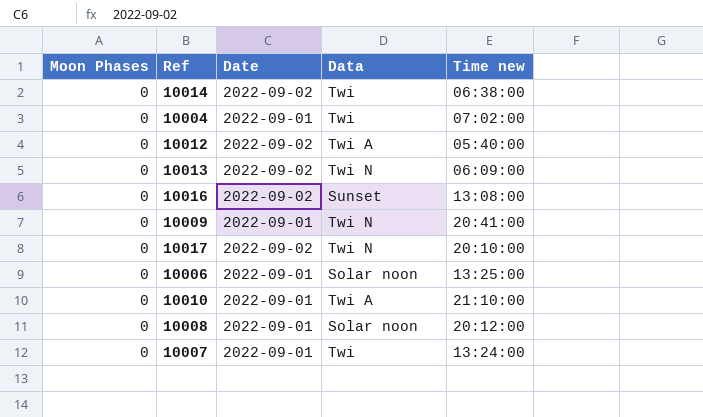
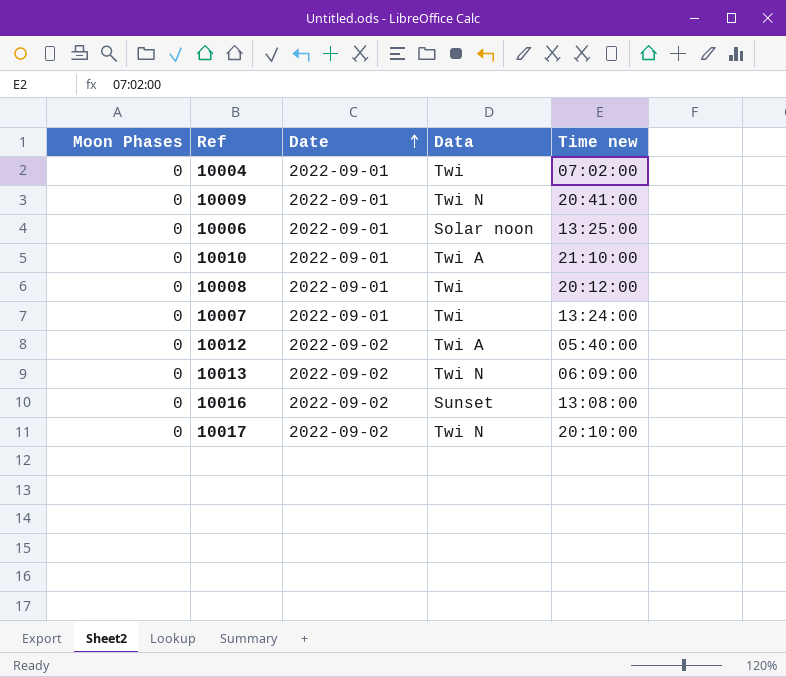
row order: none -> Date ascending
row 10014: 0 | 2022-09-02 | Twi | 06:38:00 -> none
10008 | Data: Solar noon -> Twi

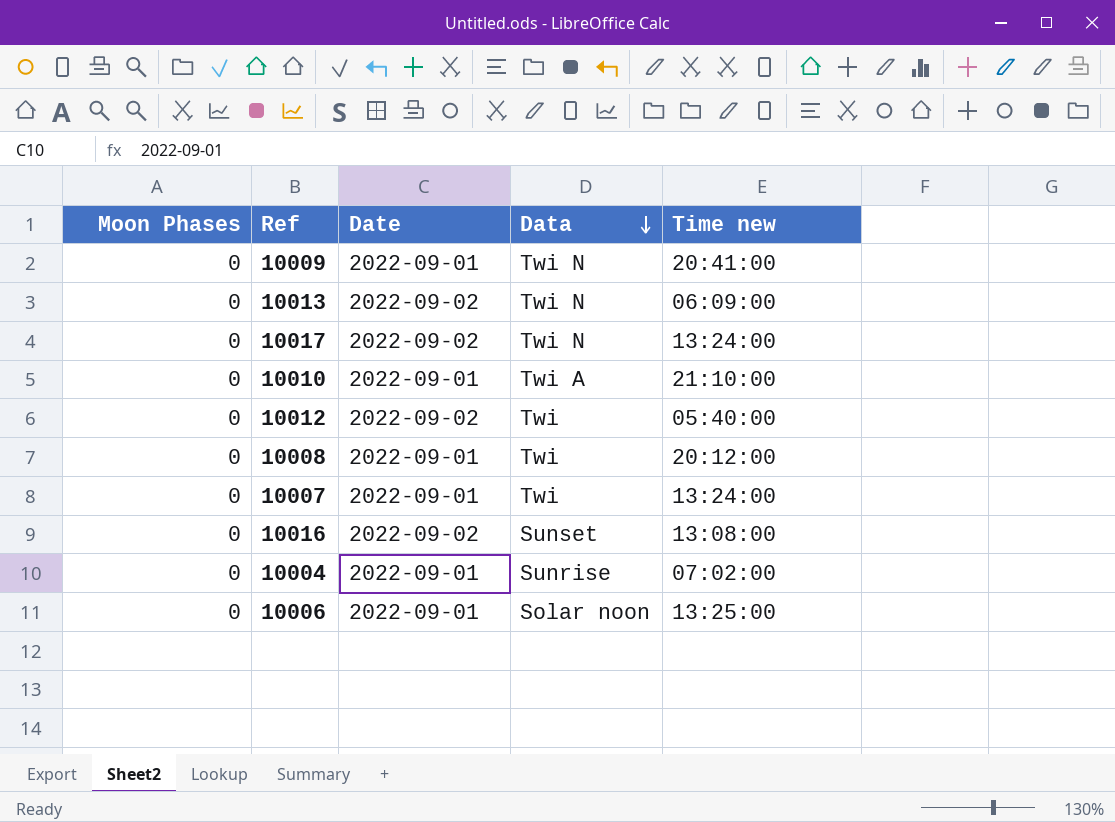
row order: Date ascending -> Data descending
10017 | Time new: 20:10:00 -> 13:24:00
10012 | Data: Twi A -> Twi
10004 | Data: Twi -> Sunrise

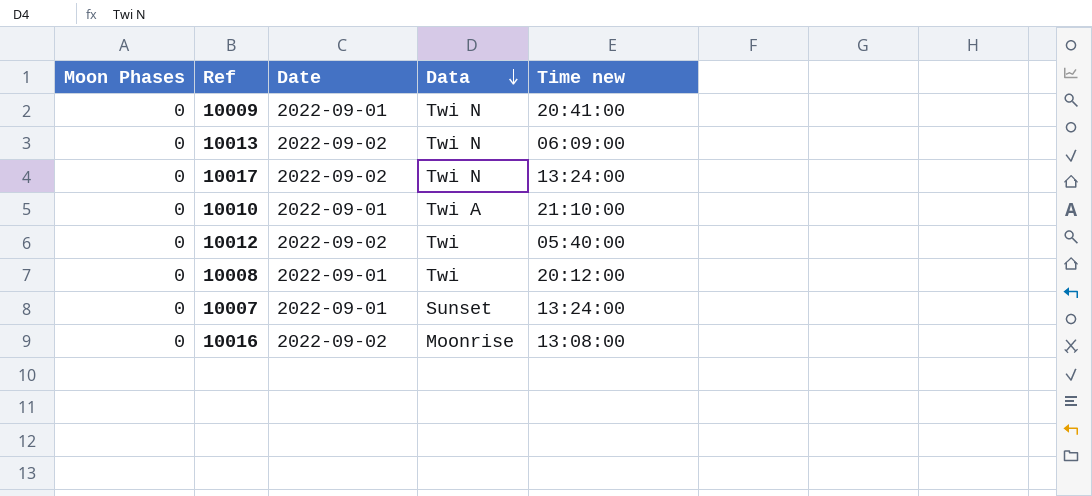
row 10004: 0 | 2022-09-01 | Sunrise | 07:02:00 -> none
row 10006: 0 | 2022-09-01 | Solar noon | 13:25:00 -> none
10007 | Data: Twi -> Sunset
10016 | Data: Sunset -> Moonrise

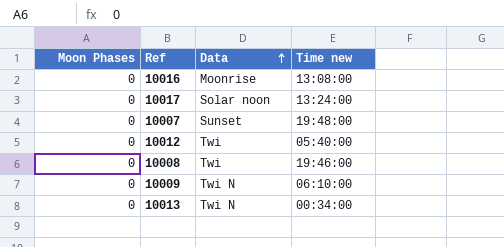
row order: Data descending -> Data ascending
column Date | position: 3 -> none
row 10010: 0 | 2022-09-01 | Twi A | 21:10:00 -> none
10017 | Data: Twi N -> Solar noon
10007 | Time new: 13:24:00 -> 19:48:00
10008 | Time new: 20:12:00 -> 19:46:00
10009 | Time new: 20:41:00 -> 06:10:00
10013 | Time new: 06:09:00 -> 00:34:00

